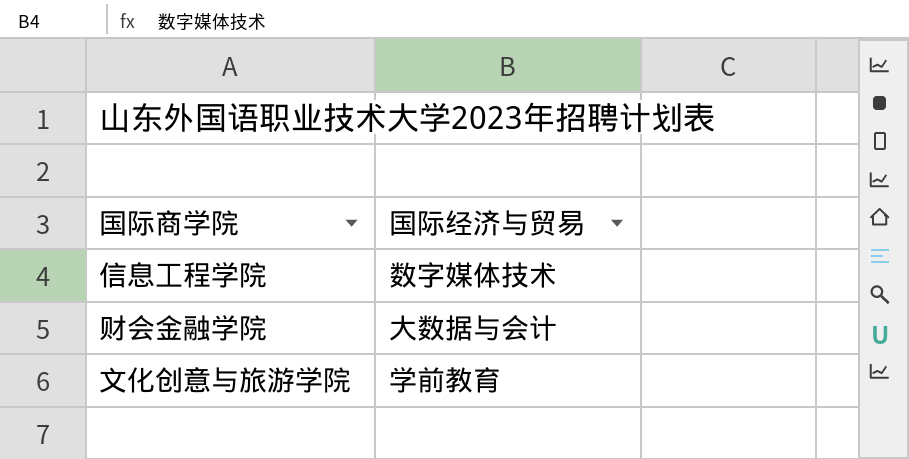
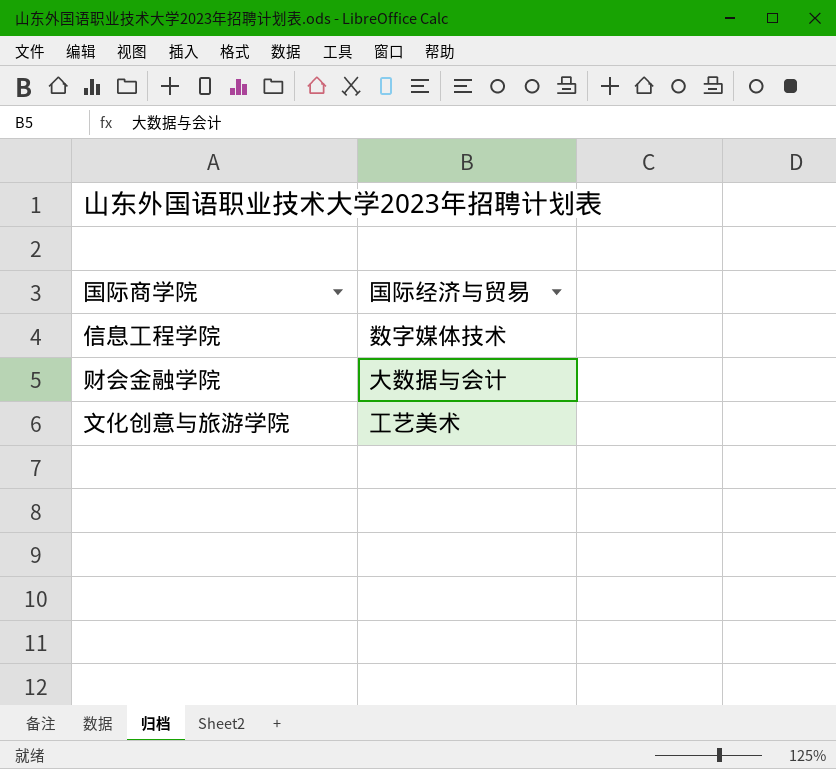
文化创意与旅游学院 | 国际经济与贸易: 学前教育 -> 工艺美术

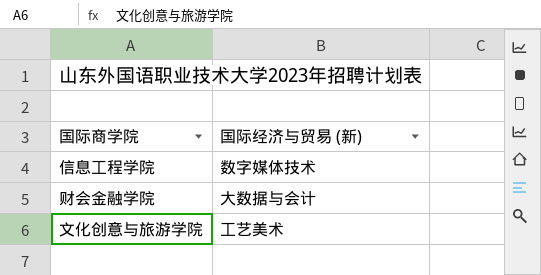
column name: 国际经济与贸易 -> 国际经济与贸易 (新)

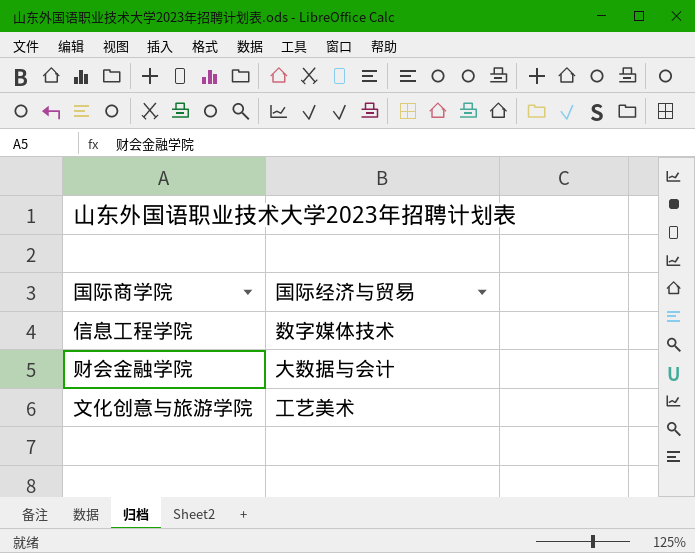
column name: 国际经济与贸易 (新) -> 国际经济与贸易

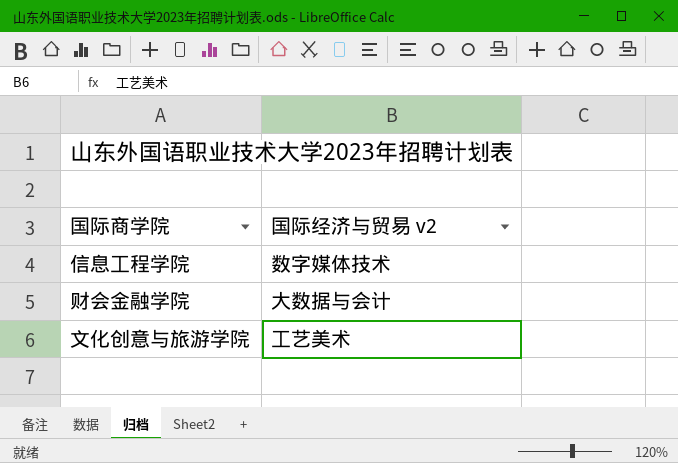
column name: 国际经济与贸易 -> 国际经济与贸易 v2

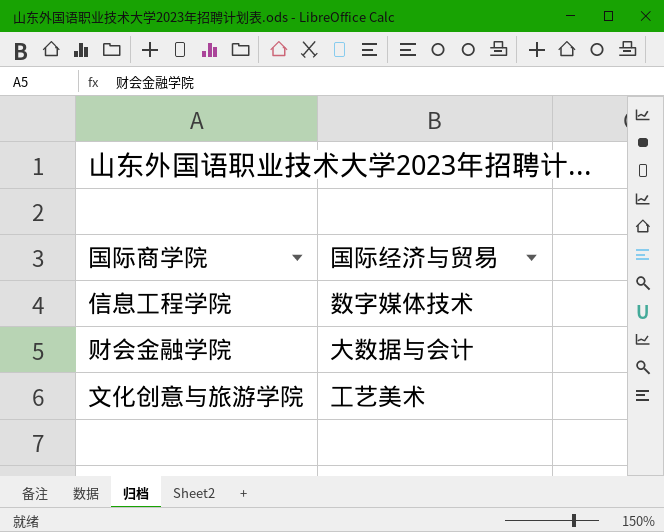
column name: 国际经济与贸易 v2 -> 国际经济与贸易

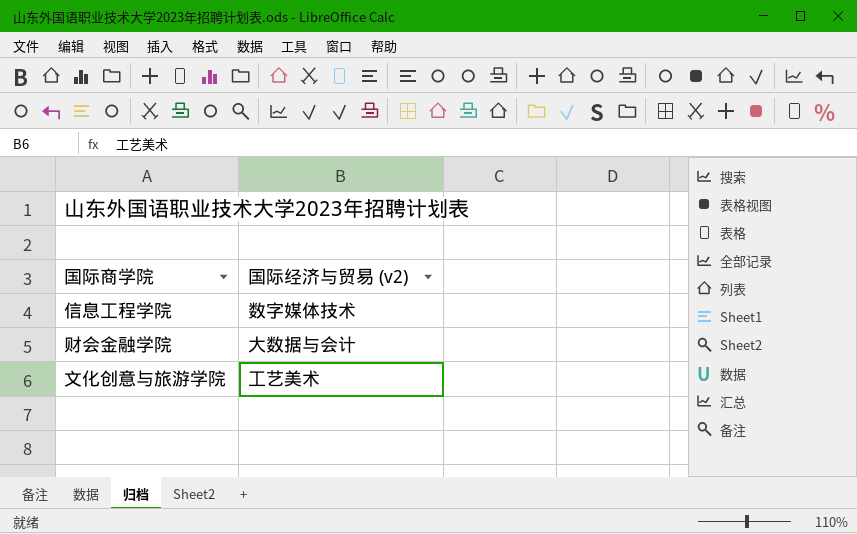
column name: 国际经济与贸易 -> 国际经济与贸易 (v2)

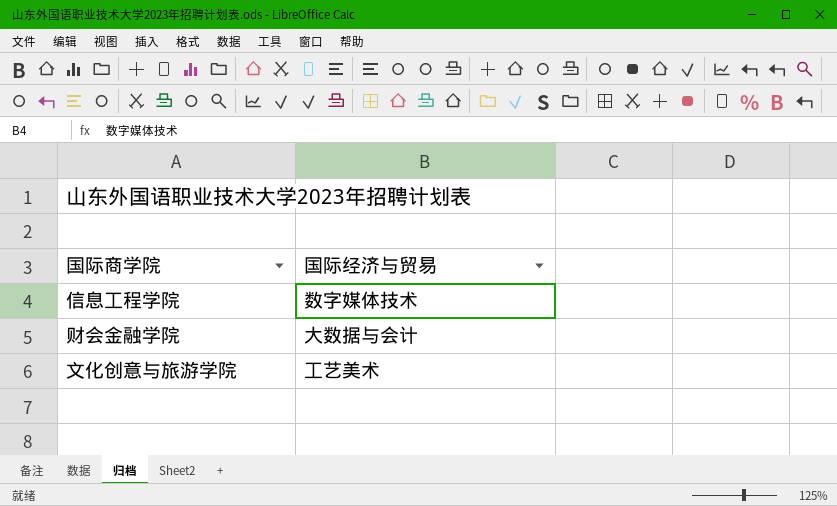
column name: 国际经济与贸易 (v2) -> 国际经济与贸易

